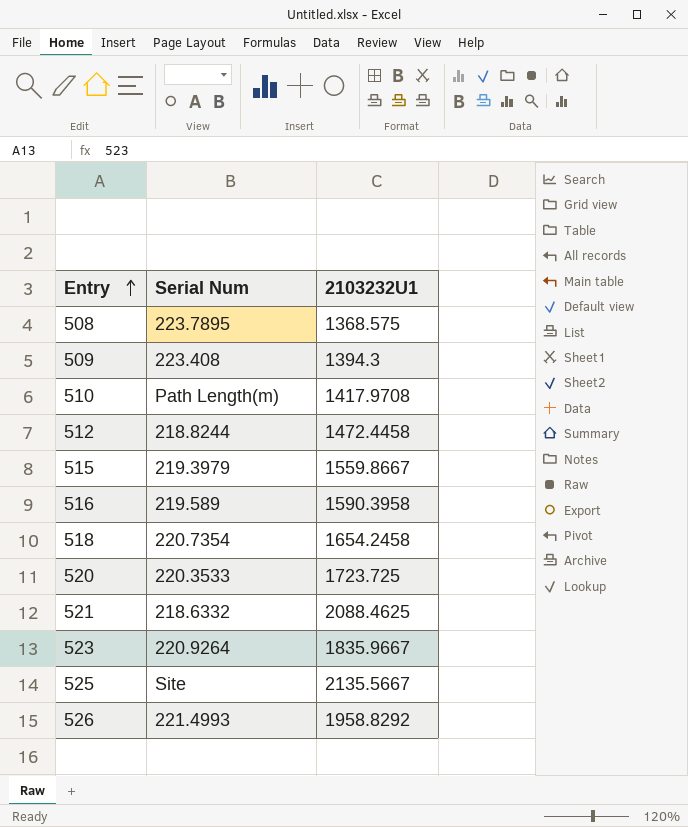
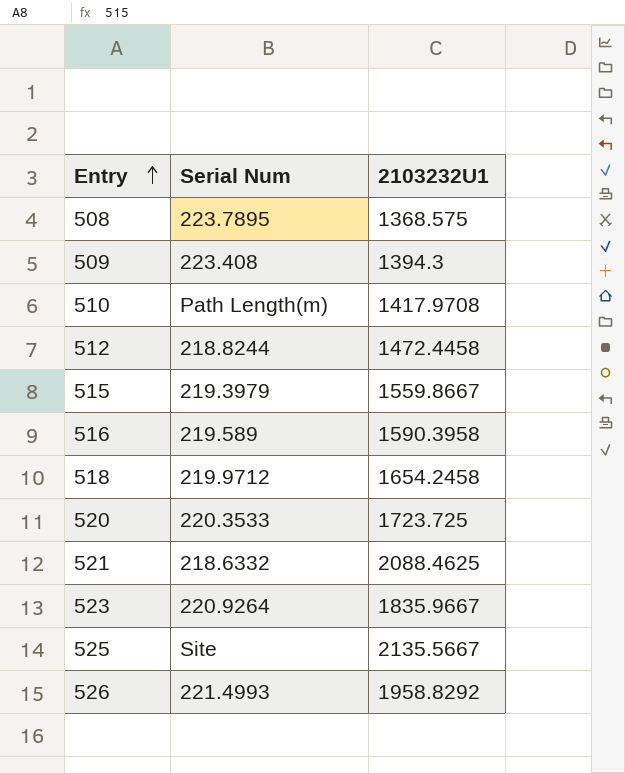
518 | Serial Num: 220.7354 -> 219.9712

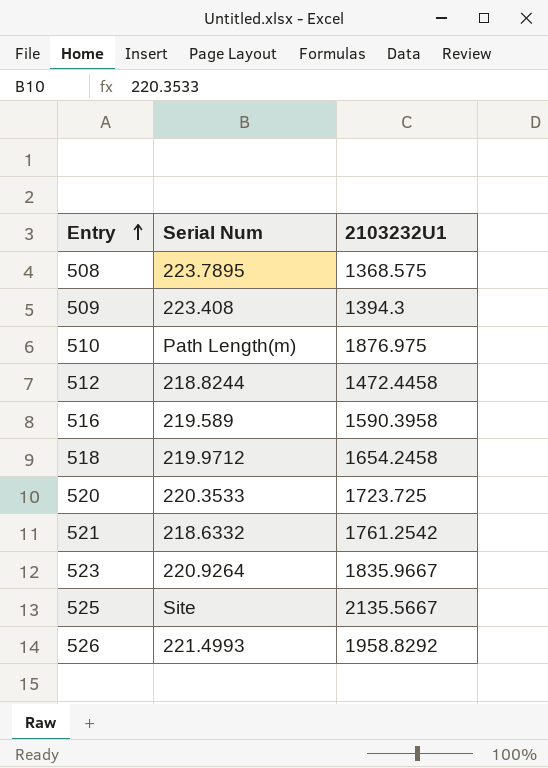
row 515: 219.3979 | 1559.8667 -> none
510 | 2103232U1: 1417.9708 -> 1876.975
521 | 2103232U1: 2088.4625 -> 1761.2542

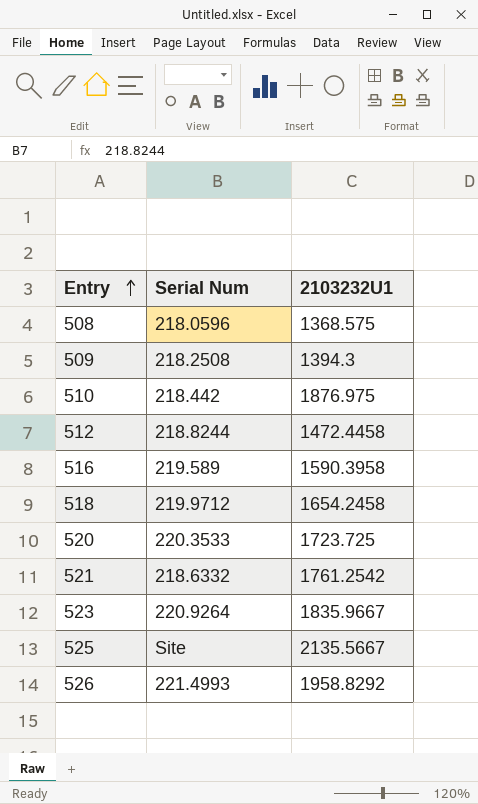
508 | Serial Num: 223.7895 -> 218.0596
509 | Serial Num: 223.408 -> 218.2508
510 | Serial Num: Path Length(m) -> 218.442

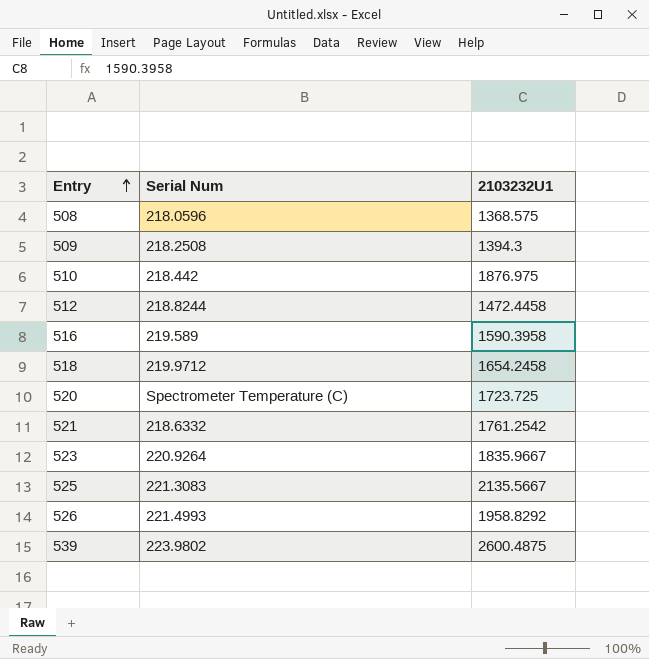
520 | Serial Num: 220.3533 -> Spectrometer Temperature (C)
525 | Serial Num: Site -> 221.3083
row 539: none -> 223.9802 | 2600.4875

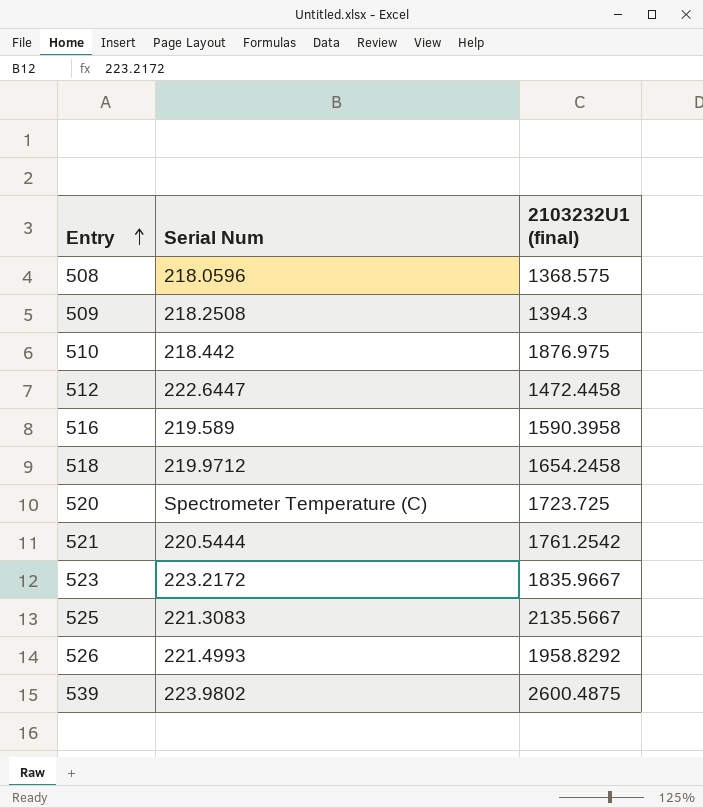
column name: 2103232U1 -> 2103232U1 (final)
512 | Serial Num: 218.8244 -> 222.6447
521 | Serial Num: 218.6332 -> 220.5444
523 | Serial Num: 220.9264 -> 223.2172

